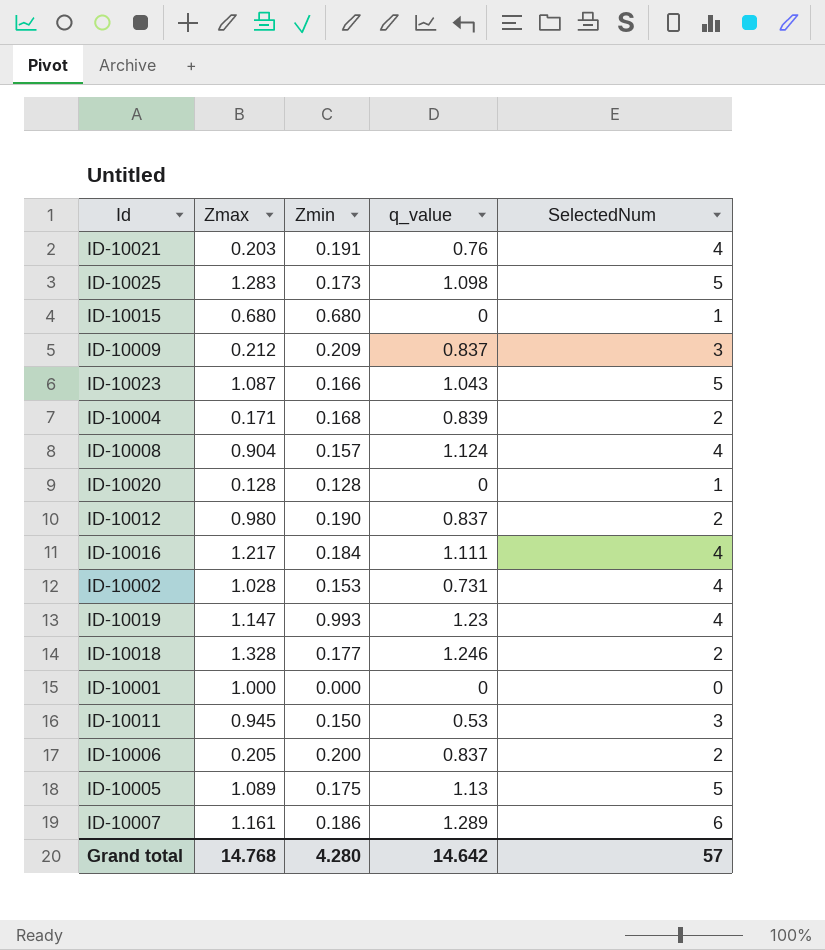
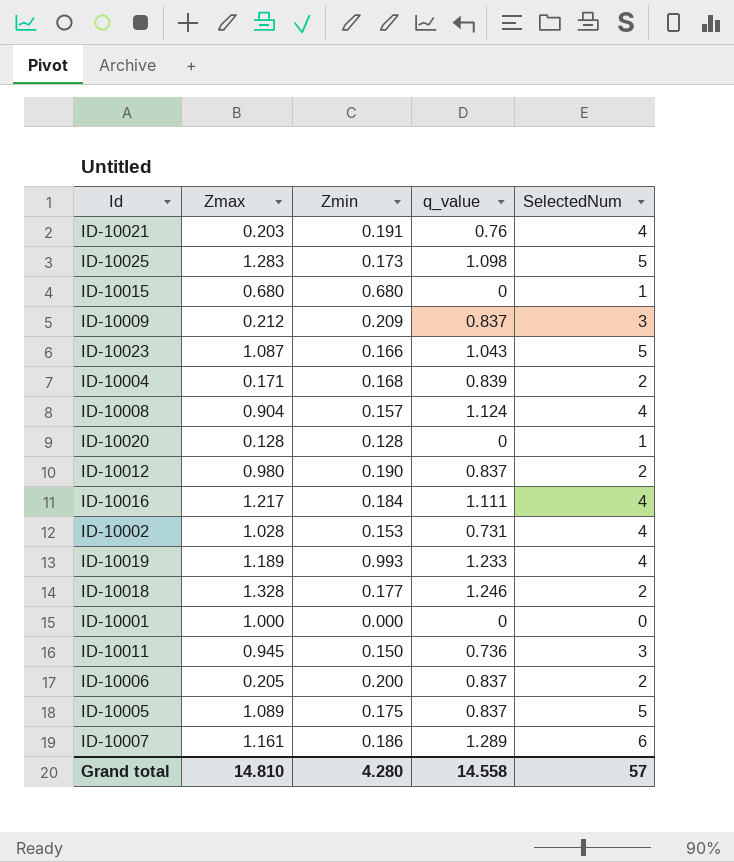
ID-10019 | Zmax: 1.147 -> 1.189
ID-10019 | q_value: 1.23 -> 1.233
ID-10011 | q_value: 0.53 -> 0.736
ID-10005 | q_value: 1.13 -> 0.837
Grand total | Zmax: 14.768 -> 14.810
Grand total | q_value: 14.642 -> 14.558

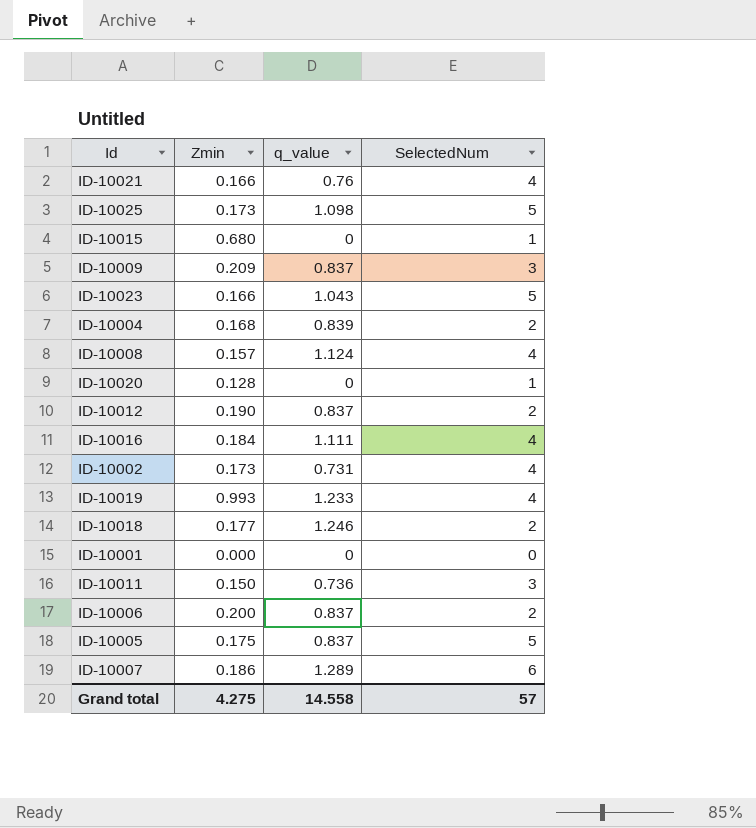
column Zmax | position: 2 -> none
ID-10021 | Zmin: 0.191 -> 0.166
ID-10002 | Zmin: 0.153 -> 0.173
Grand total | Zmin: 4.280 -> 4.275

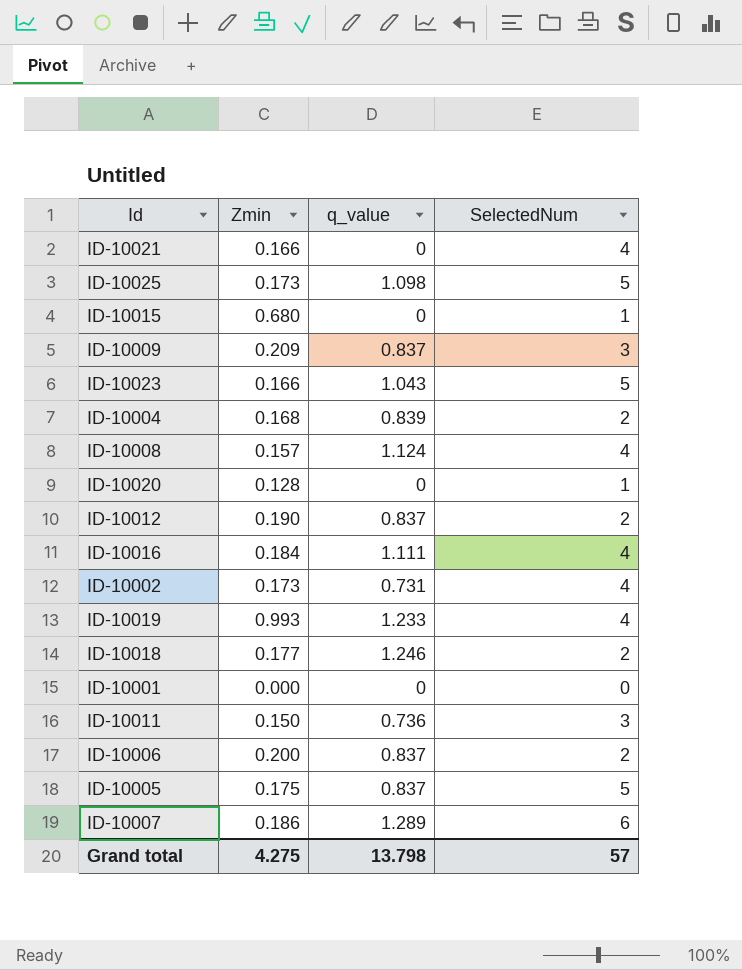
ID-10021 | q_value: 0.76 -> 0
Grand total | q_value: 14.558 -> 13.798

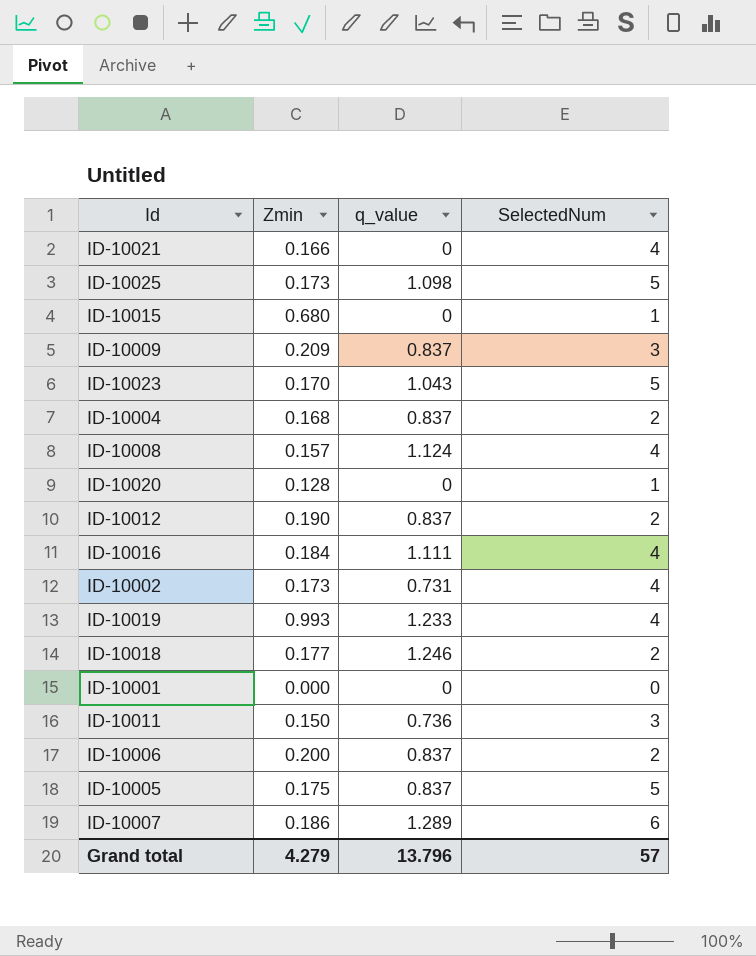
ID-10023 | Zmin: 0.166 -> 0.170
ID-10004 | q_value: 0.839 -> 0.837
Grand total | Zmin: 4.275 -> 4.279
Grand total | q_value: 13.798 -> 13.796

